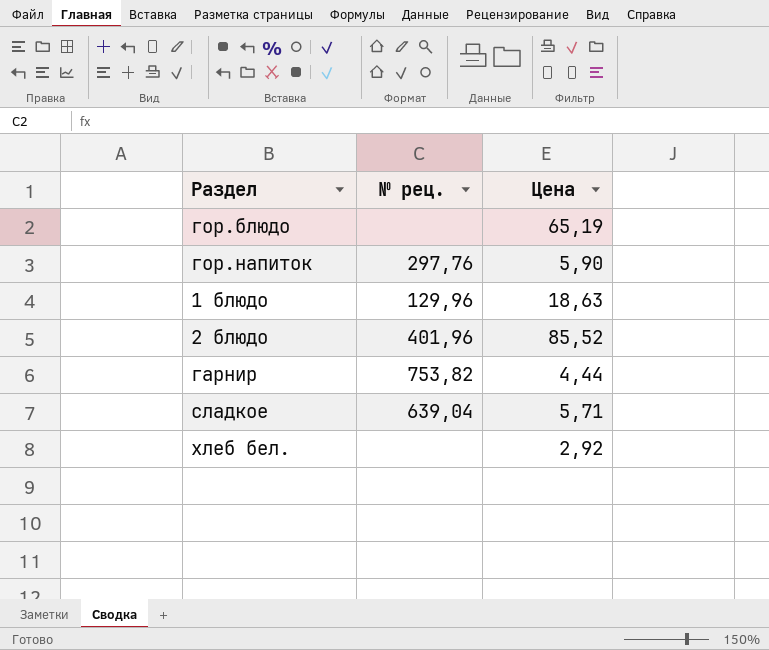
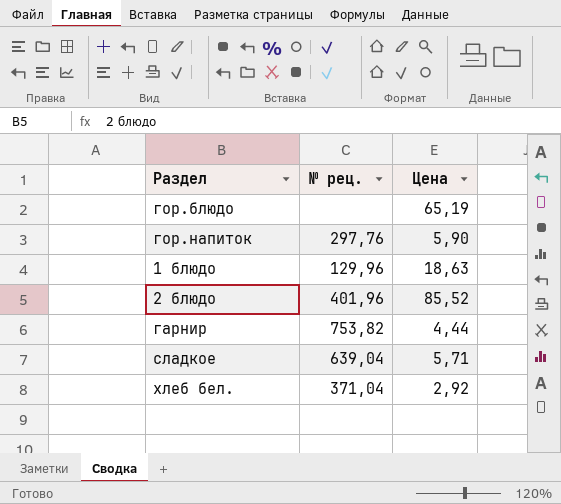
хлеб бел. | № рец.: none -> 371,04

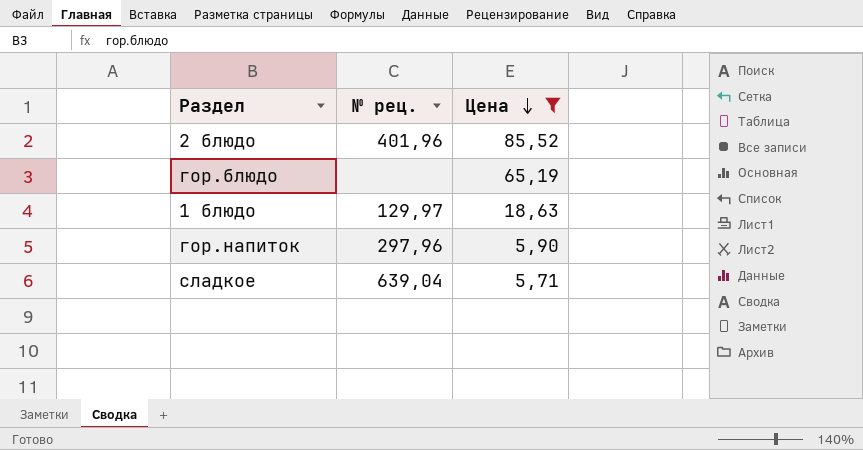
filter: none -> Цена >= 5,71
row order: none -> Цена descending
1 блюдо | № рец.: 129,96 -> 129,97
гор.напиток | № рец.: 297,76 -> 297,96

